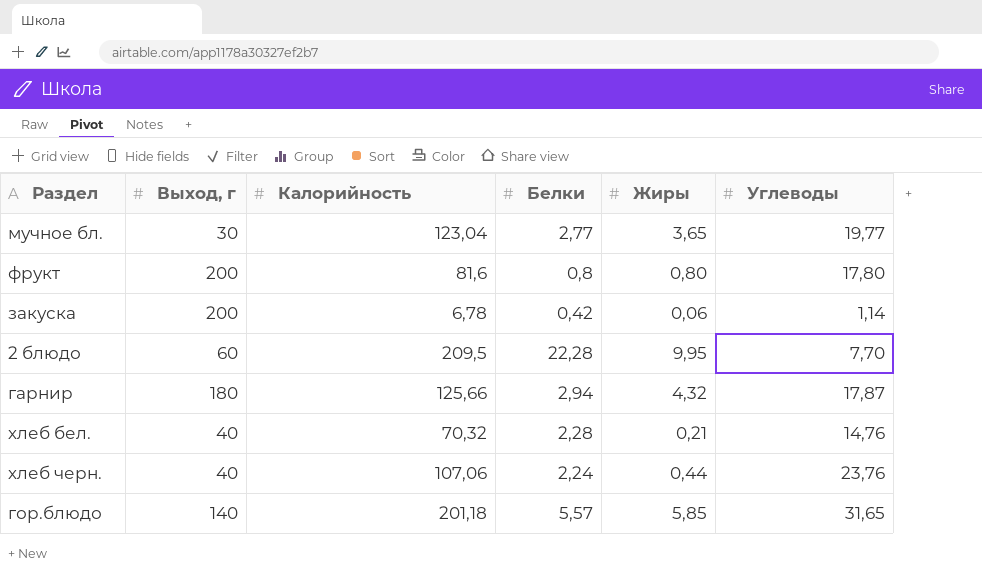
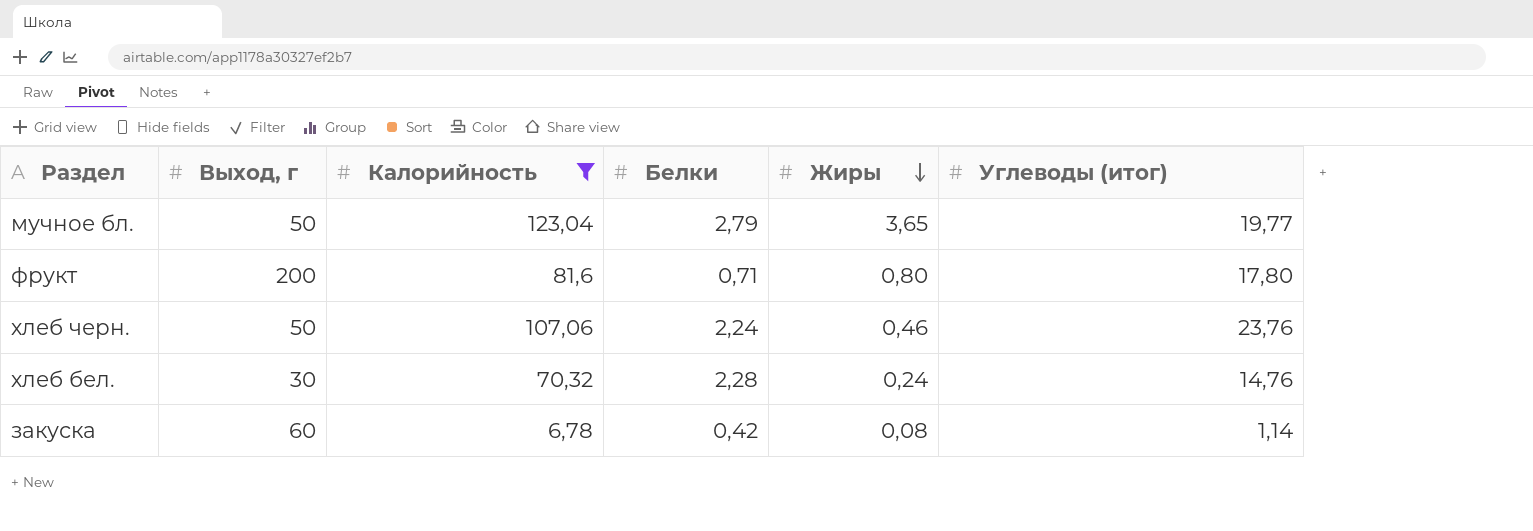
filter: none -> Калорийность <= 123,04
row order: none -> Жиры descending
column name: Углеводы -> Углеводы (итог)
мучное бл. | Выход, г: 30 -> 50
мучное бл. | Белки: 2,77 -> 2,79
фрукт | Белки: 0,8 -> 0,71
хлеб черн. | Выход, г: 40 -> 50
хлеб черн. | Жиры: 0,44 -> 0,46
хлеб бел. | Выход, г: 40 -> 30
хлеб бел. | Жиры: 0,21 -> 0,24
закуска | Выход, г: 200 -> 60
закуска | Жиры: 0,06 -> 0,08

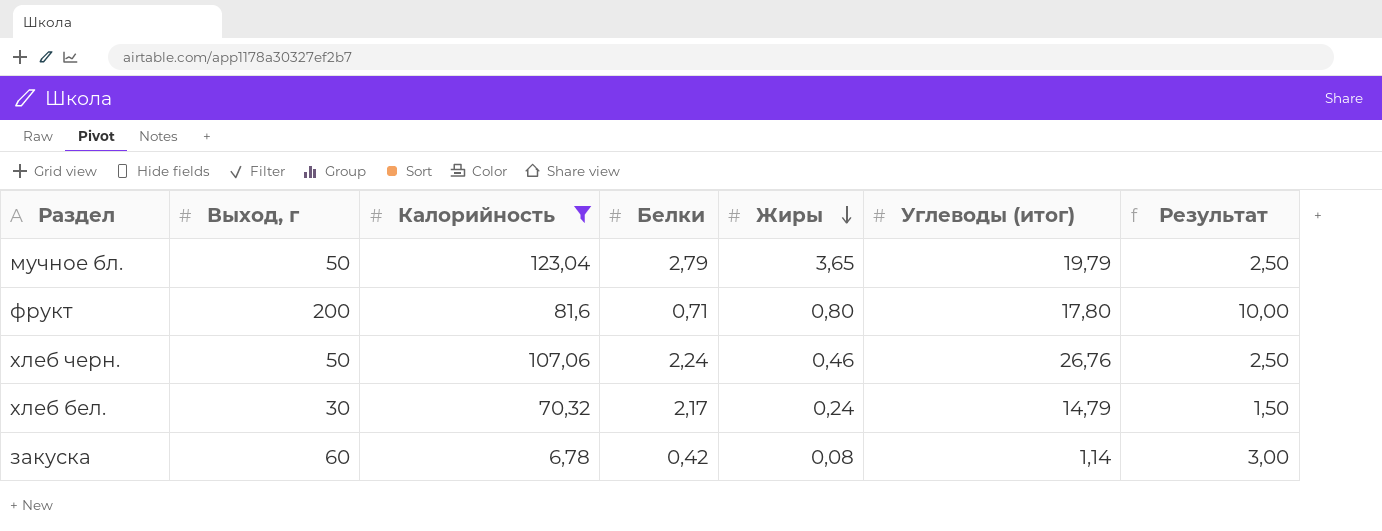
column Результат | formula: none -> [Выход, г] * 0,05
мучное бл. | Углеводы (итог): 19,77 -> 19,79
хлеб черн. | Углеводы (итог): 23,76 -> 26,76
хлеб бел. | Белки: 2,28 -> 2,17
хлеб бел. | Углеводы (итог): 14,76 -> 14,79

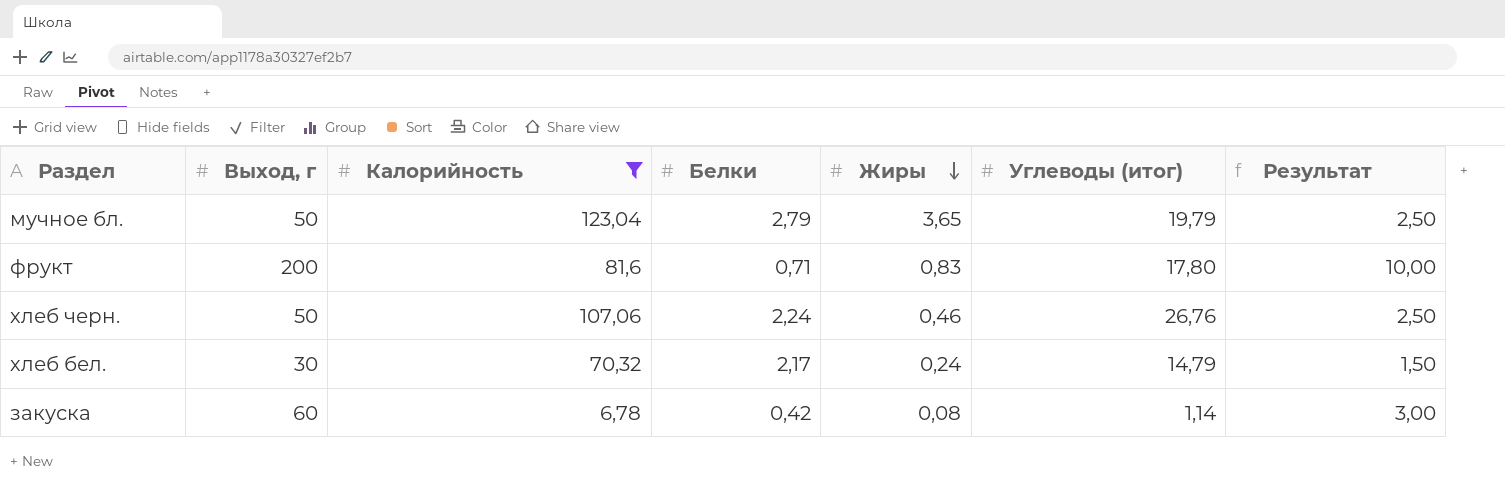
фрукт | Жиры: 0,80 -> 0,83

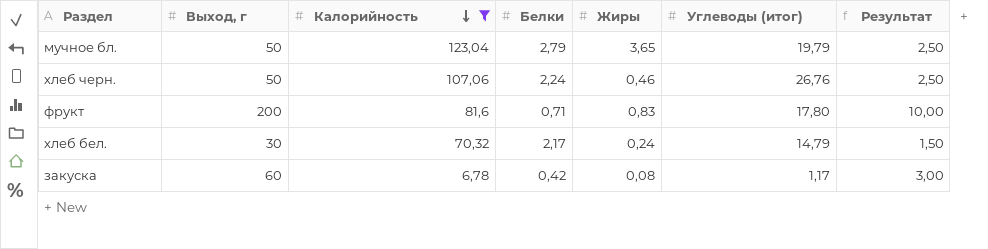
row order: Жиры descending -> Калорийность descending
закуска | Углеводы (итог): 1,14 -> 1,17

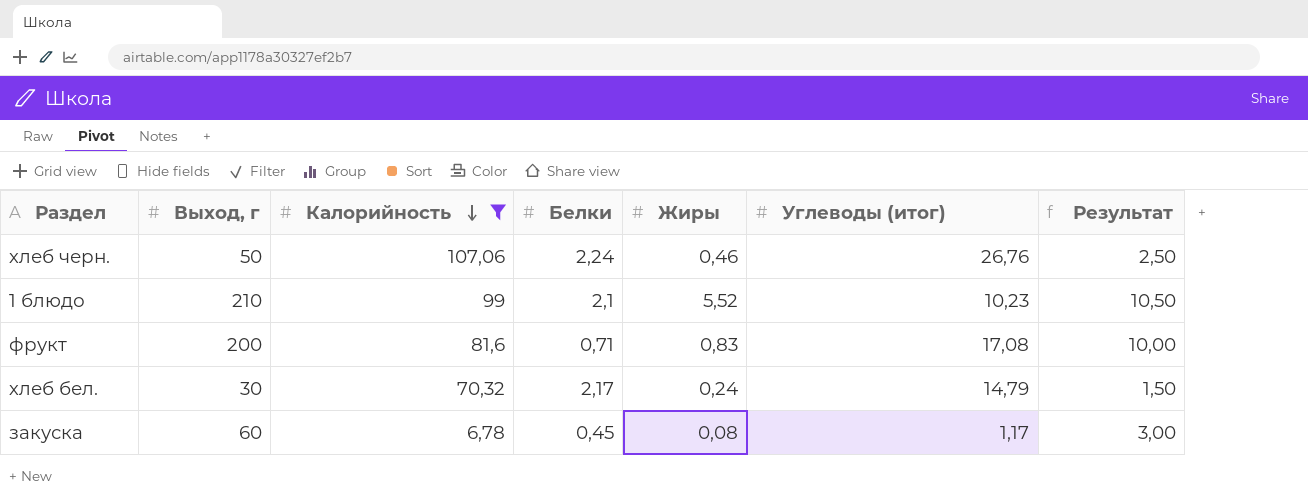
row мучное бл.: 50 | 123,04 | 2,79 | 3,65 | 19,79 | 2,50 -> none
row 1 блюдо: none -> 210 | 99 | 2,1 | 5,52 | 10,23 | 10,50
фрукт | Углеводы (итог): 17,80 -> 17,08
закуска | Белки: 0,42 -> 0,45

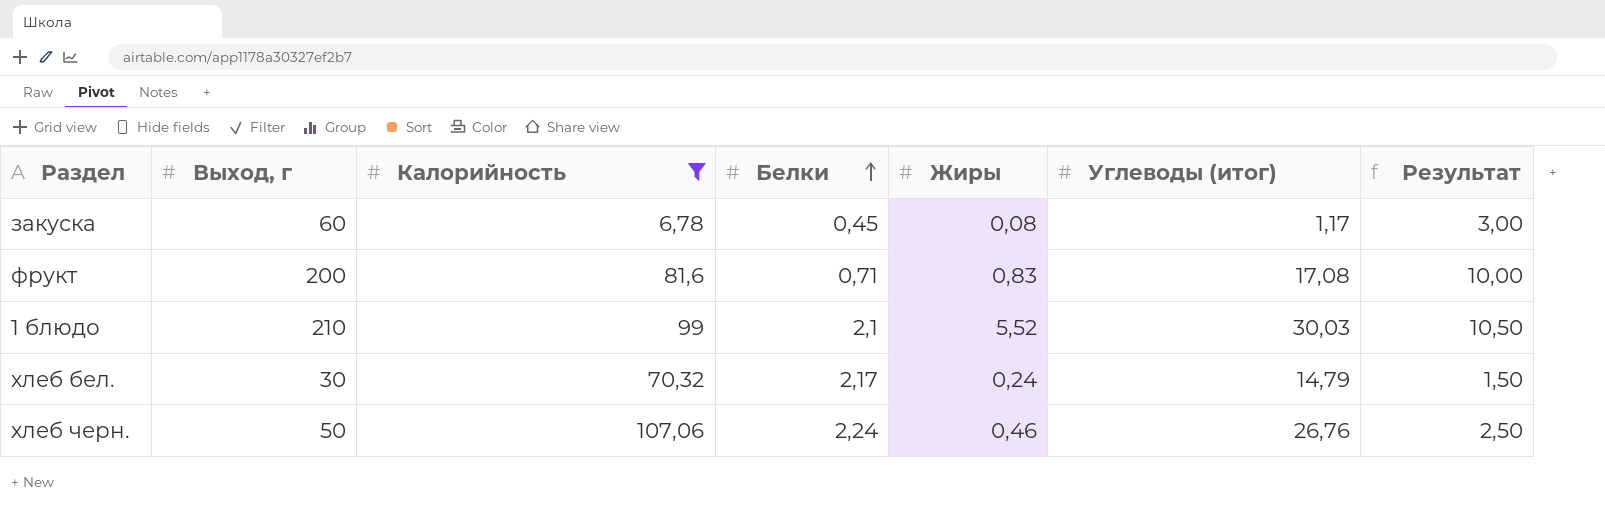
row order: Калорийность descending -> Белки ascending
1 блюдо | Углеводы (итог): 10,23 -> 30,03

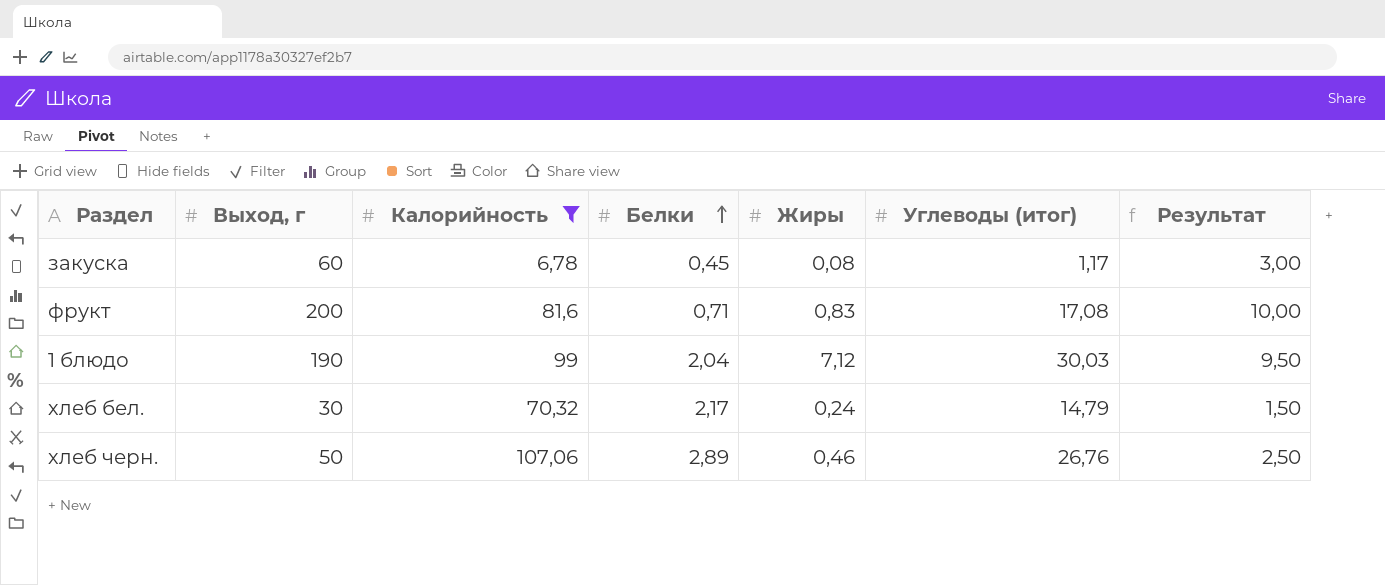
1 блюдо | Выход, г: 210 -> 190
1 блюдо | Белки: 2,1 -> 2,04
1 блюдо | Жиры: 5,52 -> 7,12
1 блюдо | Результат: 10,50 -> 9,50
хлеб черн. | Белки: 2,24 -> 2,89

